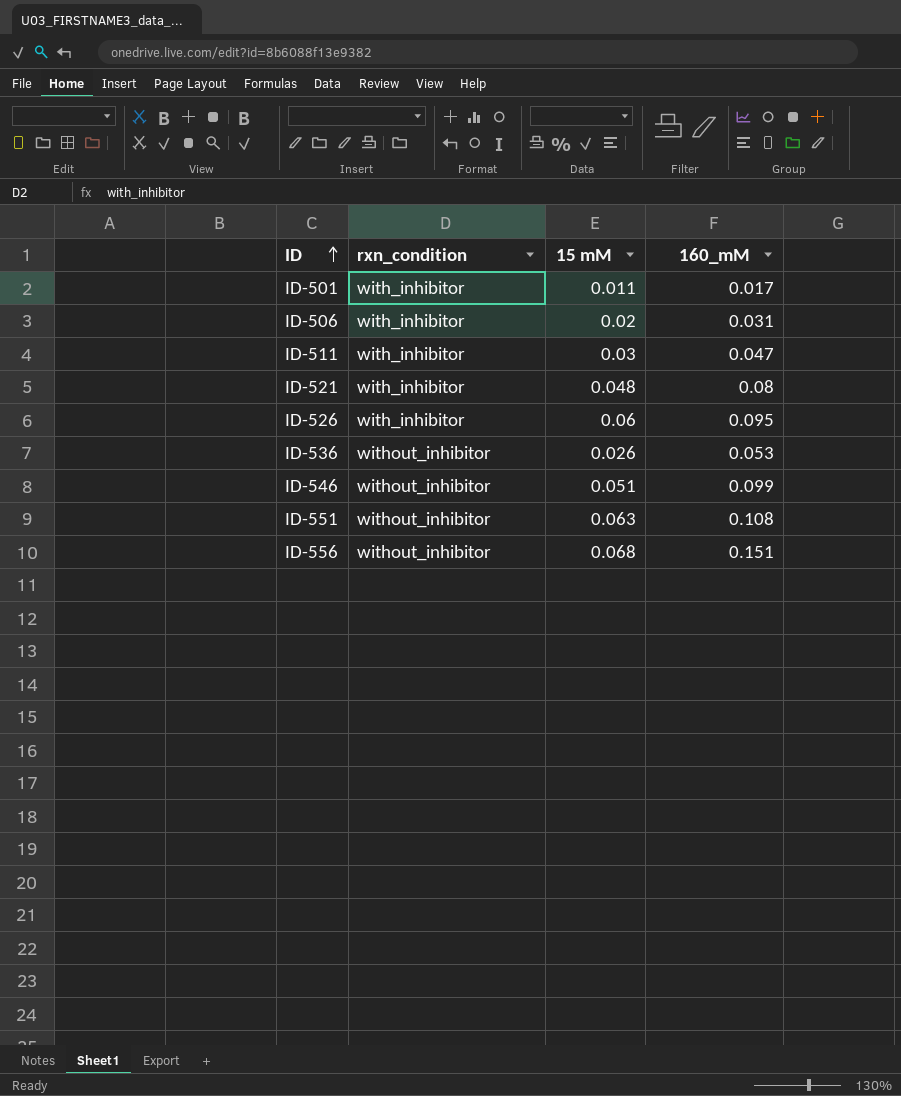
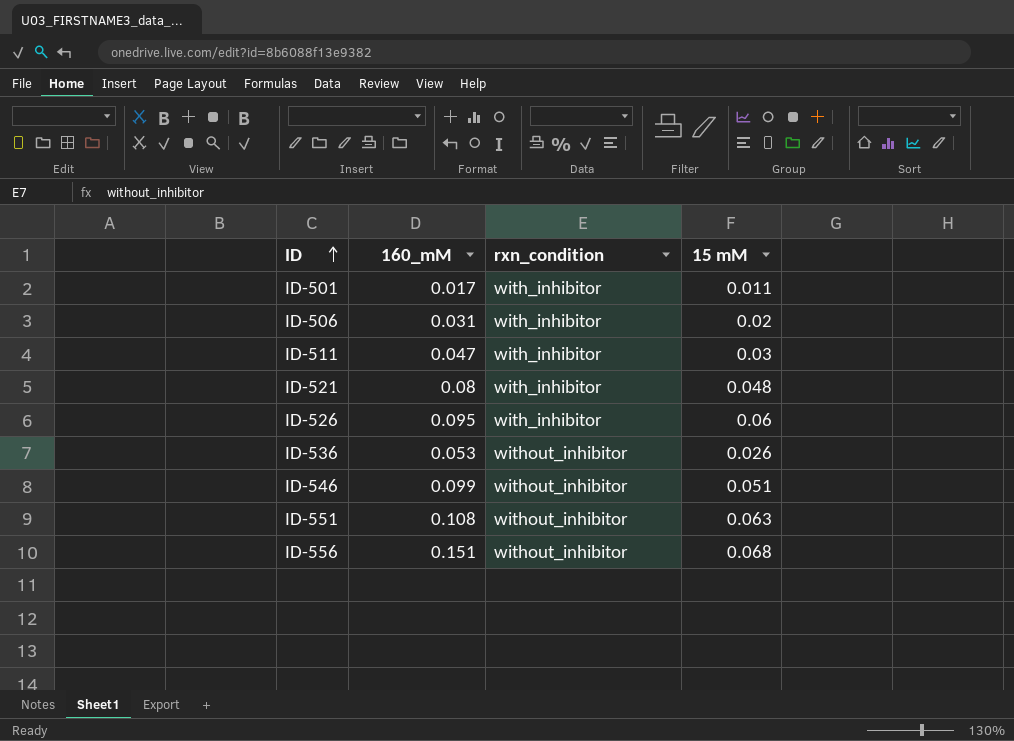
column 160_mM | position: 4 -> 2

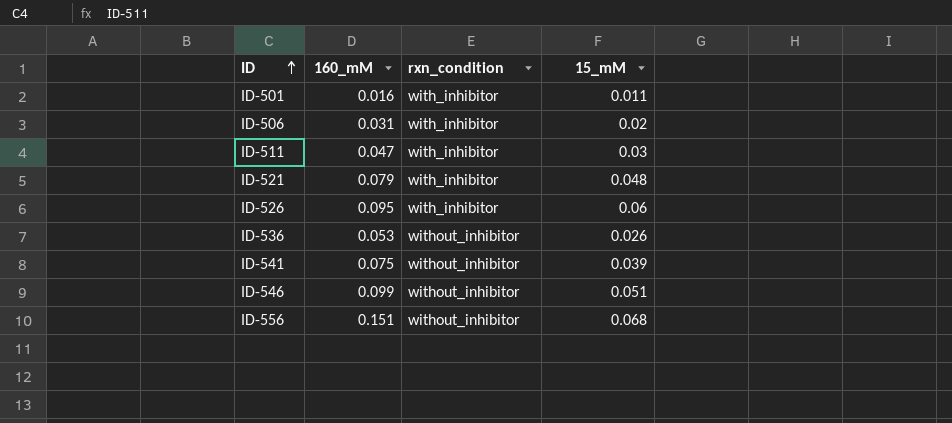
column name: 15 mM -> 15_mM
row ID-551: 0.108 | without_inhibitor | 0.063 -> none
ID-501 | 160_mM: 0.017 -> 0.016
ID-521 | 160_mM: 0.08 -> 0.079
row ID-541: none -> 0.075 | without_inhibitor | 0.039

